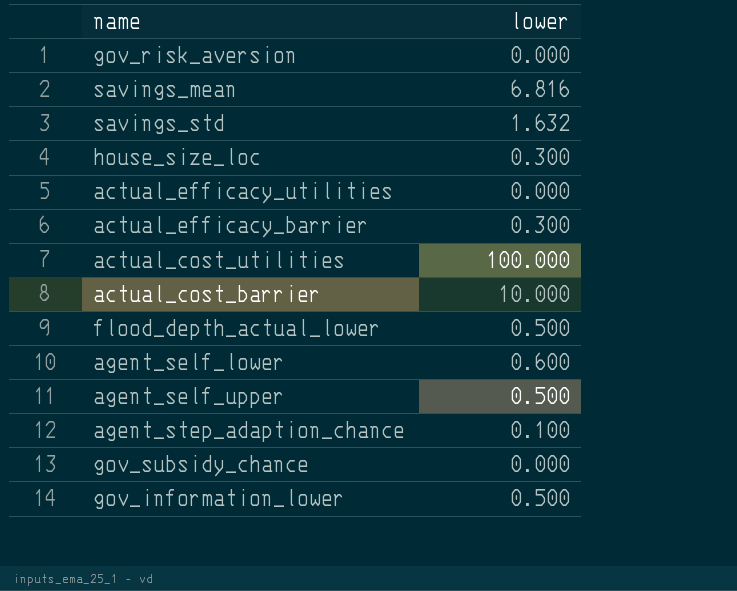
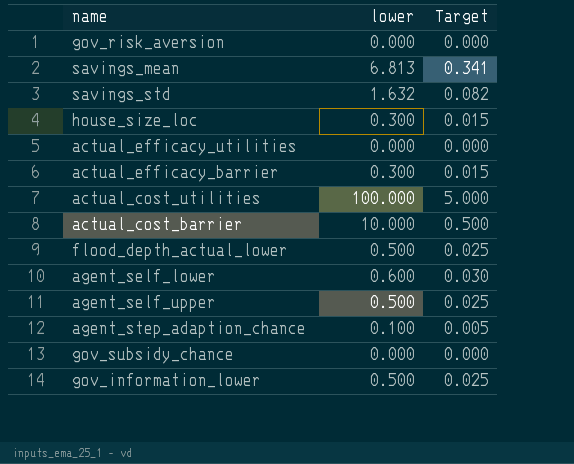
column Target | formula: none -> [lower] * 0.05
savings_mean | lower: 6.816 -> 6.813

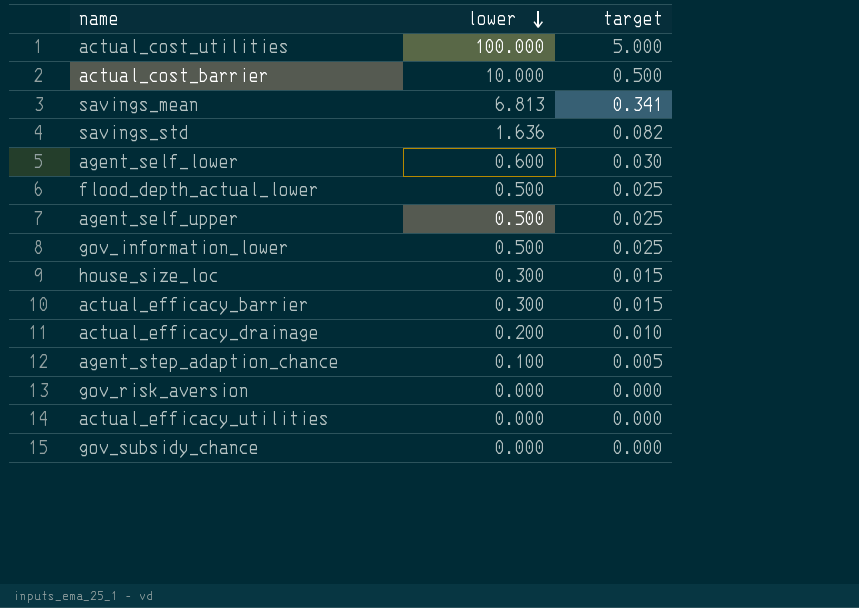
row order: none -> lower descending
column name: Target -> target
savings_std | lower: 1.632 -> 1.636
row actual_efficacy_drainage: none -> 0.200 | 0.010

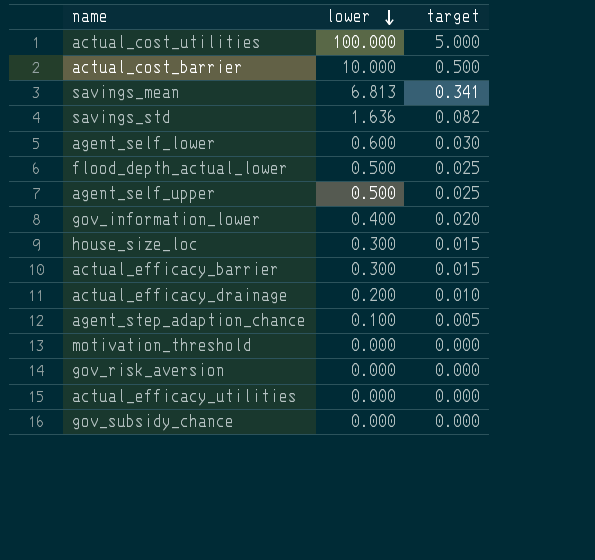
gov_information_lower | lower: 0.500 -> 0.400
gov_information_lower | target: 0.025 -> 0.020
row motivation_threshold: none -> 0.000 | 0.000

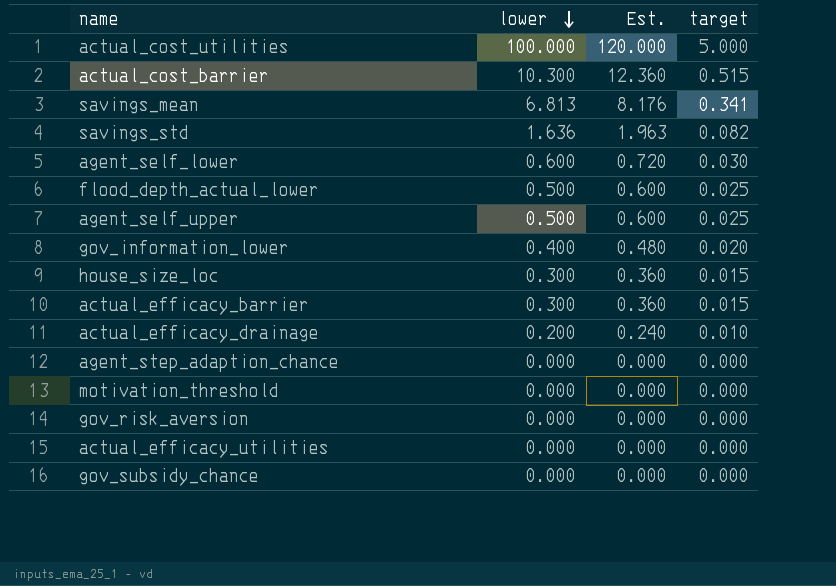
column Est. | formula: none -> [lower] * 1.2
actual_cost_barrier | lower: 10.000 -> 10.300
actual_cost_barrier | target: 0.500 -> 0.515
agent_step_adaption_chance | lower: 0.100 -> 0.000
agent_step_adaption_chance | target: 0.005 -> 0.000

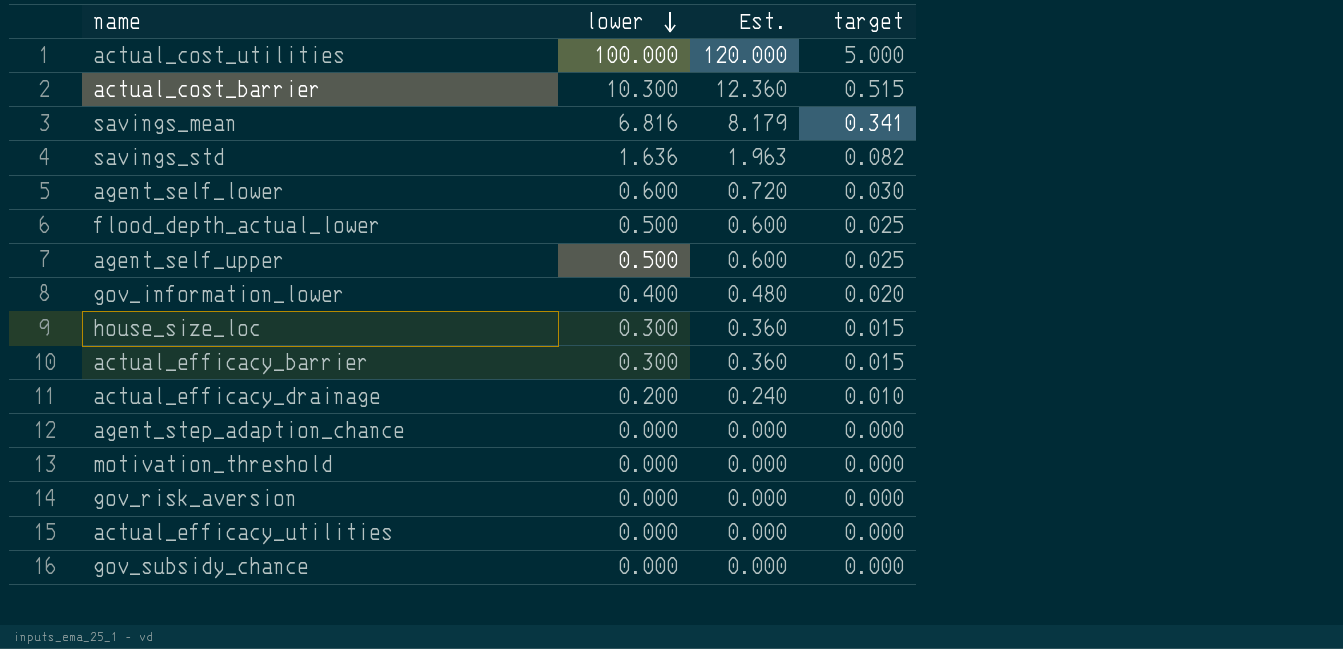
savings_mean | lower: 6.813 -> 6.816
savings_mean | Est.: 8.176 -> 8.179

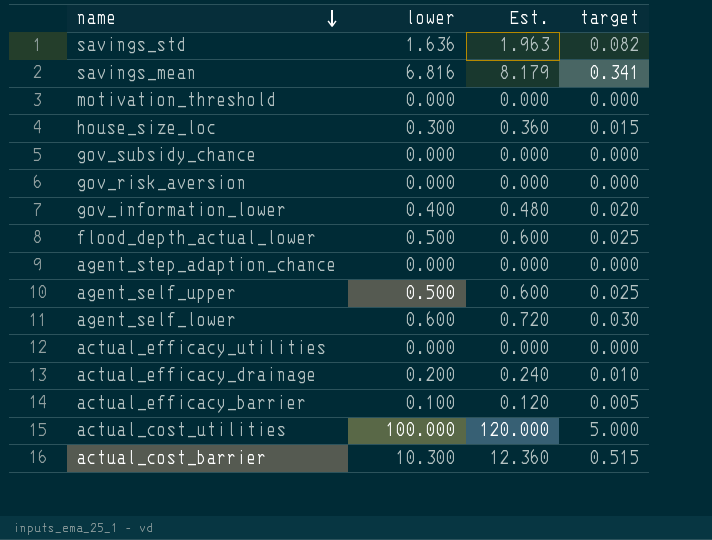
row order: lower descending -> name descending
actual_efficacy_barrier | lower: 0.300 -> 0.100
actual_efficacy_barrier | Est.: 0.360 -> 0.120
actual_efficacy_barrier | target: 0.015 -> 0.005

